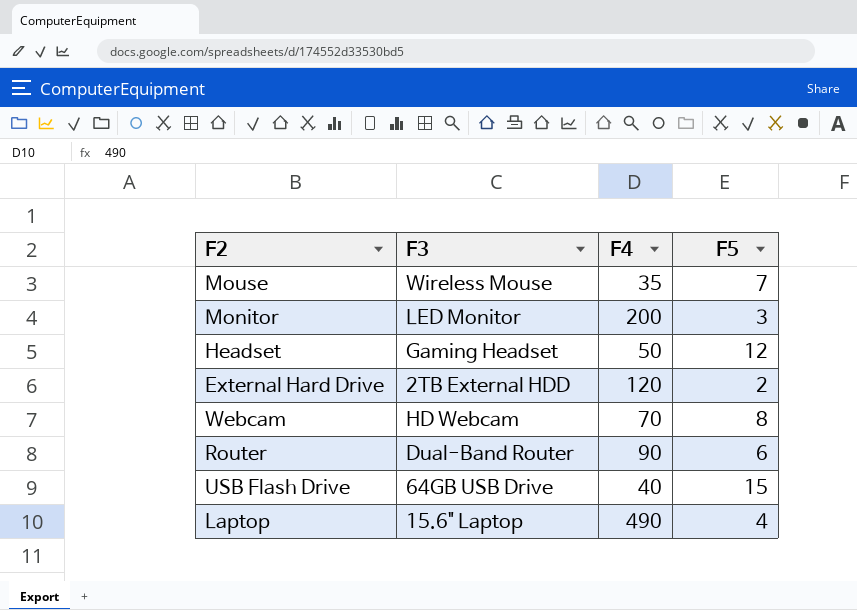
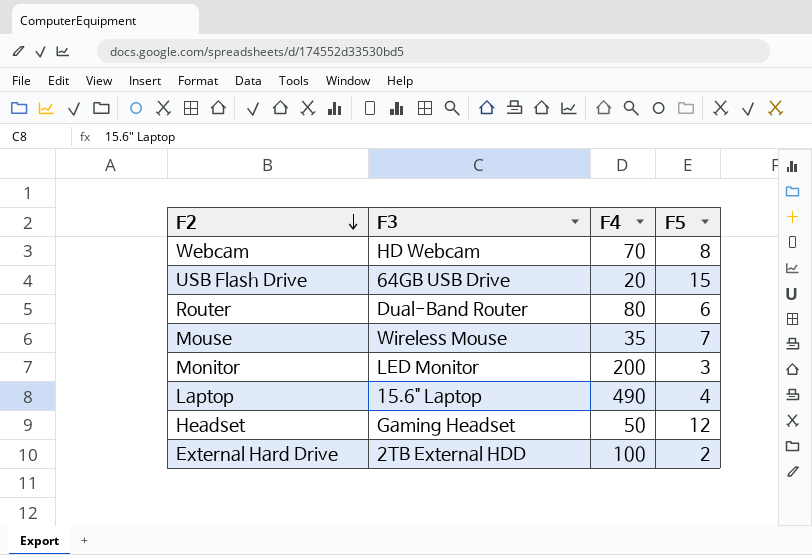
row order: none -> F2 descending
USB Flash Drive | F4: 40 -> 20
Router | F4: 90 -> 80
External Hard Drive | F4: 120 -> 100

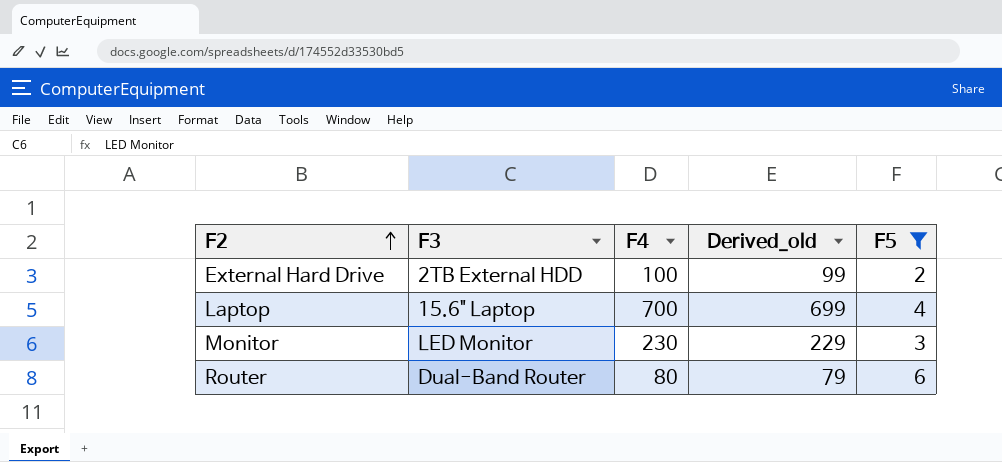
filter: none -> F5 <= 6
row order: F2 descending -> F2 ascending
column Derived_old | formula: none -> [F4] - 1
Laptop | F4: 490 -> 700
Monitor | F4: 200 -> 230

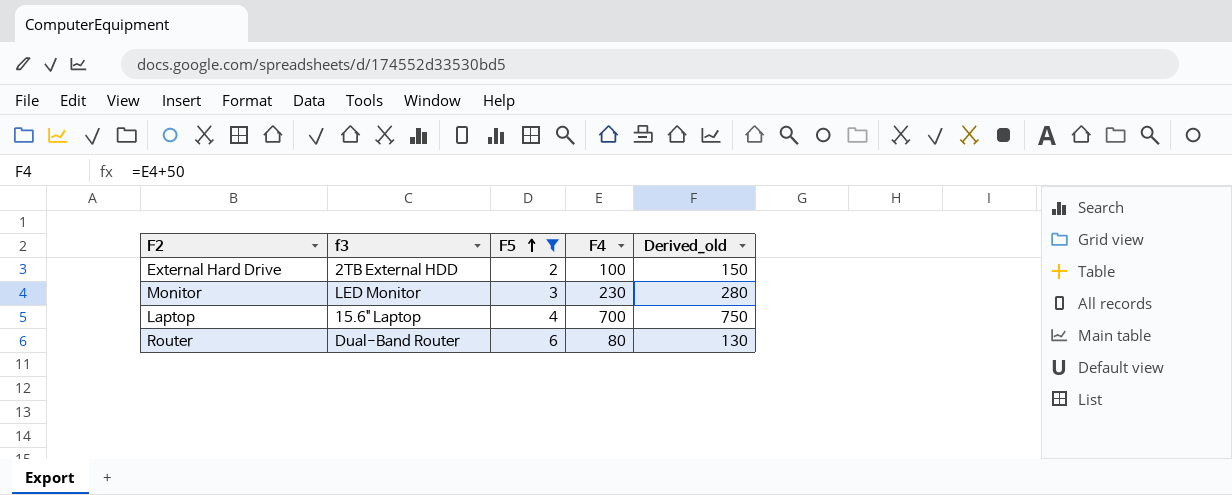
row order: F2 ascending -> F5 ascending
column name: F3 -> f3
column F5 | position: 5 -> 3
column Derived_old | formula: [F4] - 1 -> [F4] + 50

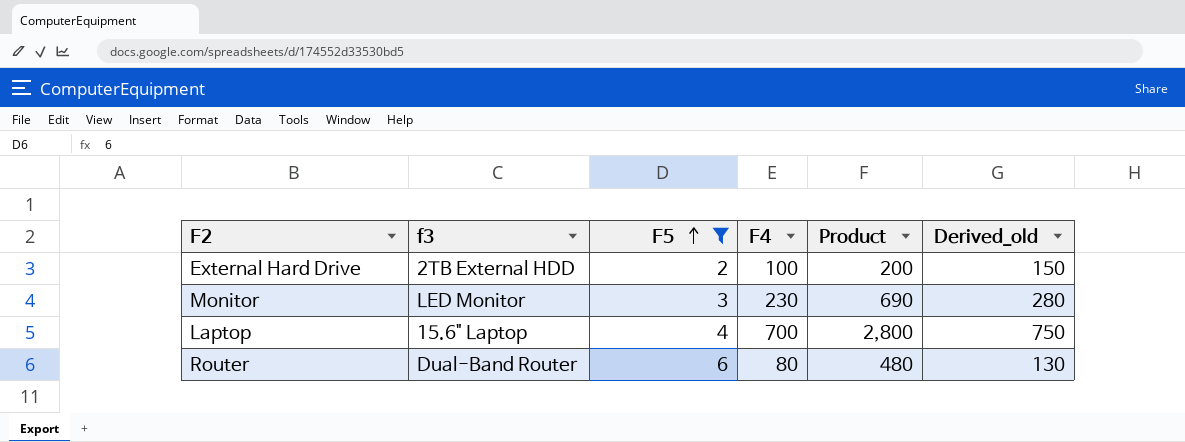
column Product | formula: none -> [F5] * [F4]

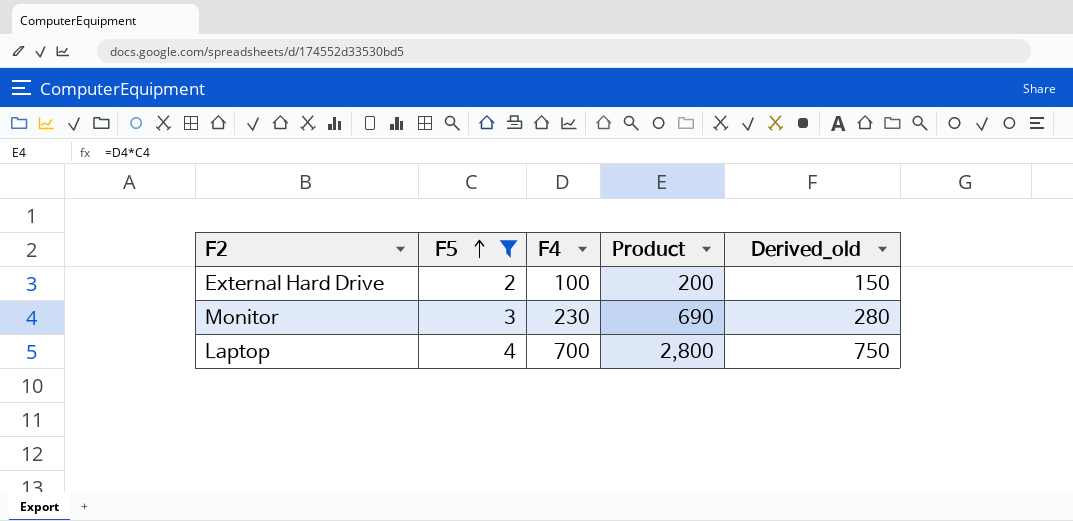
column f3 | position: 2 -> none
row Router: Dual-Band Router | 6 | 80 | 480 | 130 -> none

